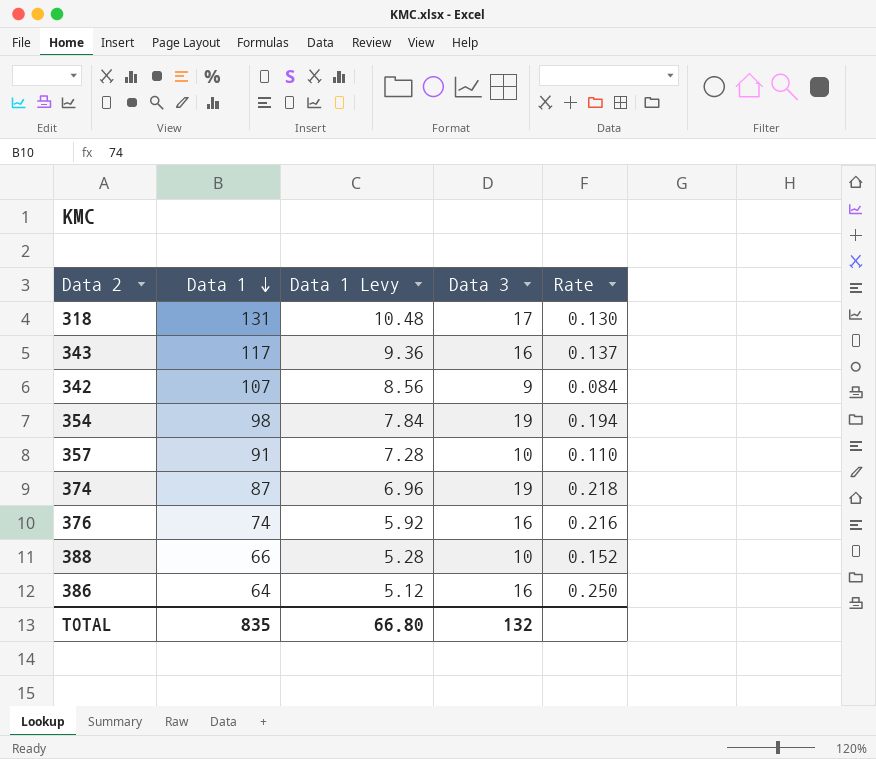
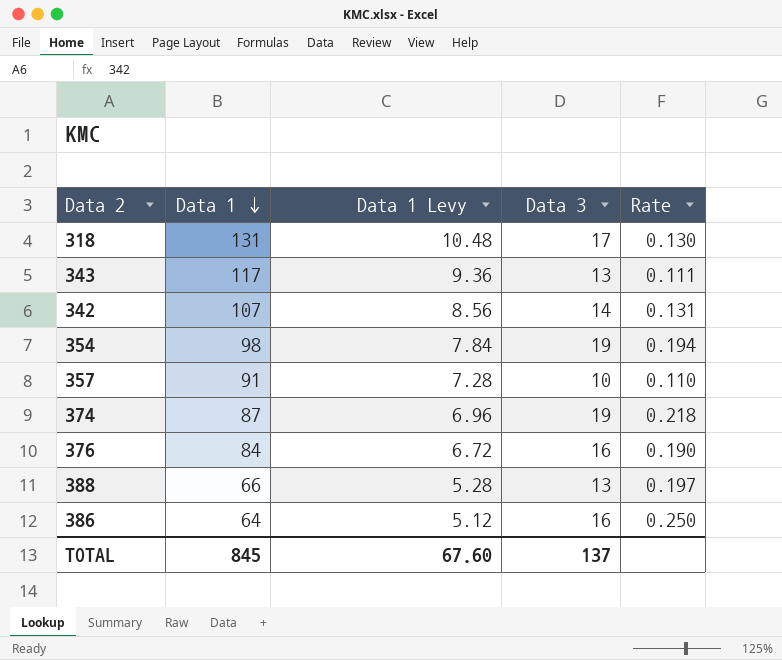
343 | Data 3: 16 -> 13
343 | Rate: 0.137 -> 0.111
342 | Data 3: 9 -> 14
342 | Rate: 0.084 -> 0.131
376 | Data 1: 74 -> 84
376 | Data 1 Levy: 5.92 -> 6.72
376 | Rate: 0.216 -> 0.190
388 | Data 3: 10 -> 13
388 | Rate: 0.152 -> 0.197
TOTAL | Data 1: 835 -> 845
TOTAL | Data 1 Levy: 66.80 -> 67.60
TOTAL | Data 3: 132 -> 137

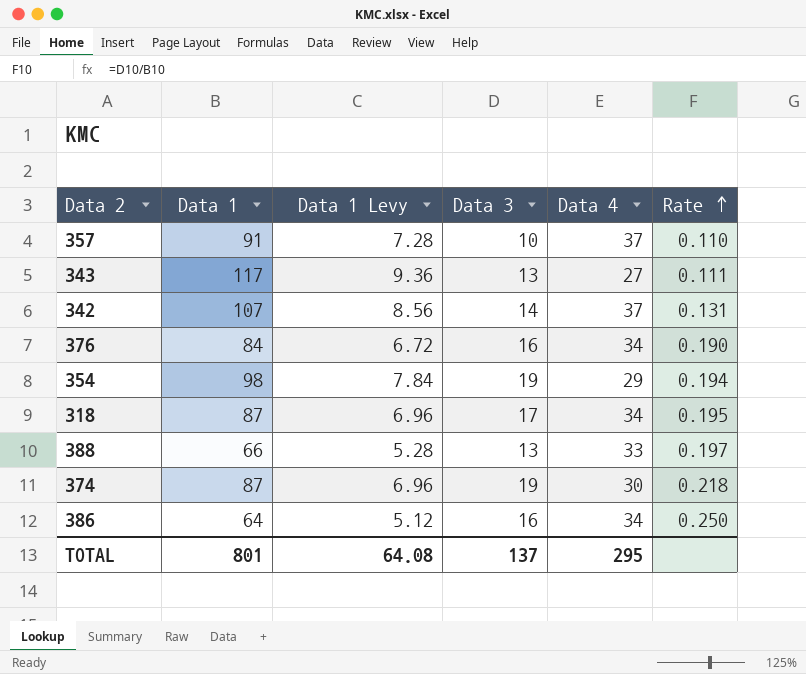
row order: Data 1 descending -> Rate ascending
column Data 4 | position: none -> 5
318 | Data 1: 131 -> 87
318 | Data 1 Levy: 10.48 -> 6.96
318 | Rate: 0.130 -> 0.195
TOTAL | Data 1: 845 -> 801
TOTAL | Data 1 Levy: 67.60 -> 64.08

